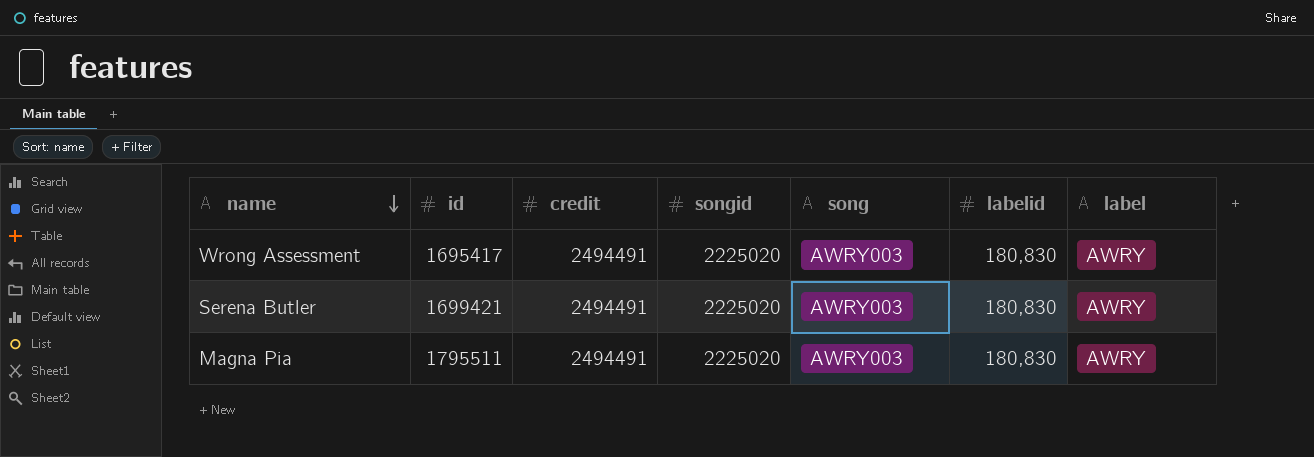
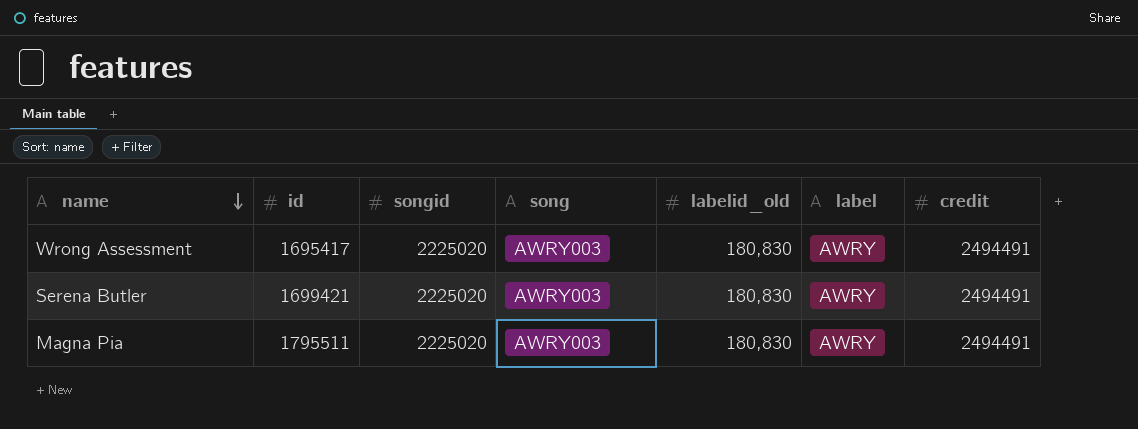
column name: labelid -> labelid_old
column credit | position: 3 -> 7

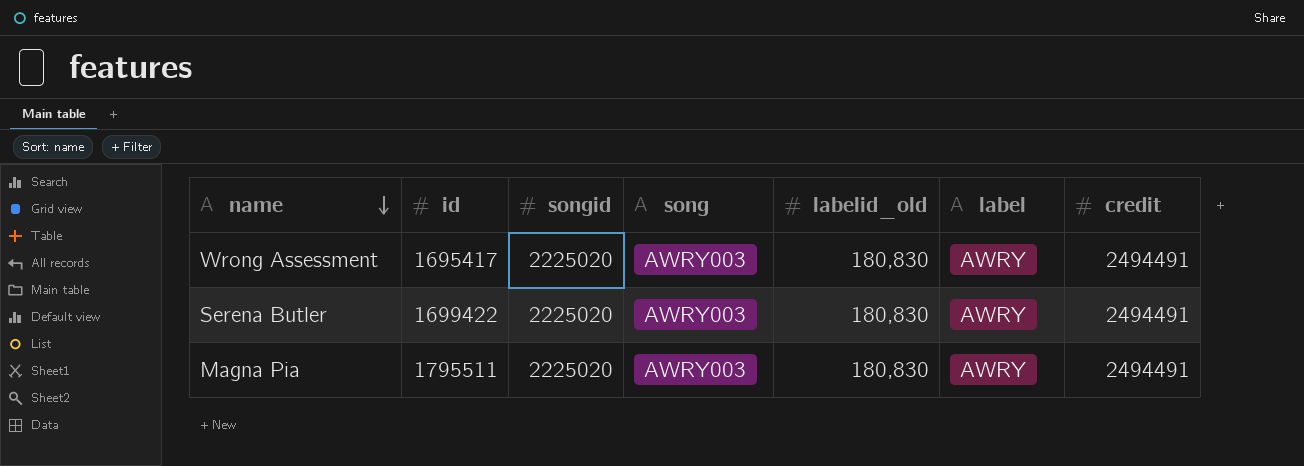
Serena Butler | id: 1699421 -> 1699422

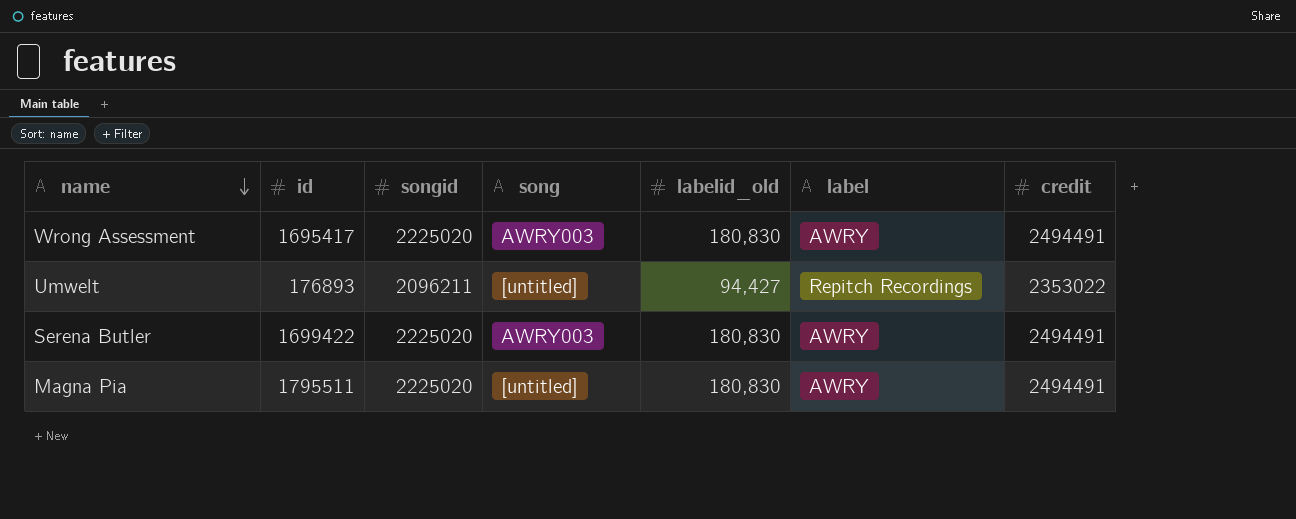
row Umwelt: none -> 176893 | 2096211 | [untitled] | 94,427 | Repitch Recordings | 2353022
Magna Pia | song: AWRY003 -> [untitled]

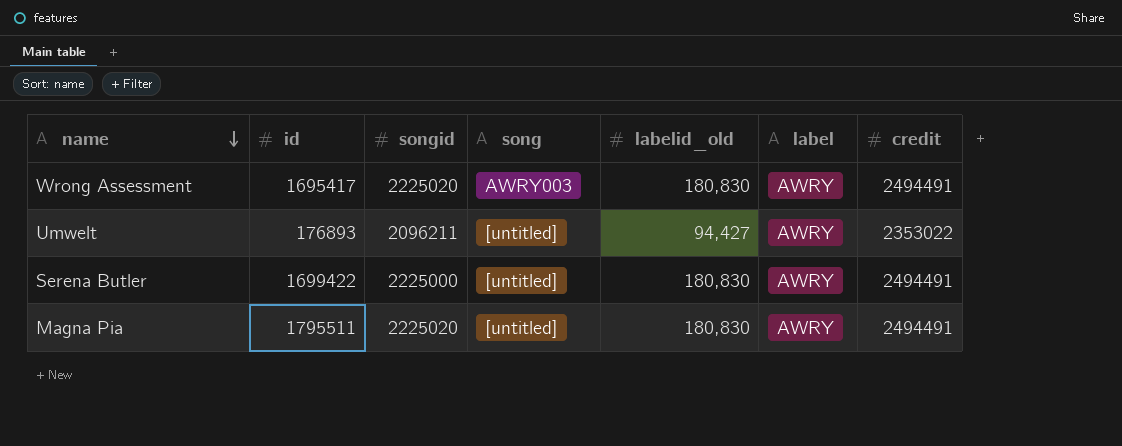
Umwelt | label: Repitch Recordings -> AWRY
Serena Butler | songid: 2225020 -> 2225000
Serena Butler | song: AWRY003 -> [untitled]

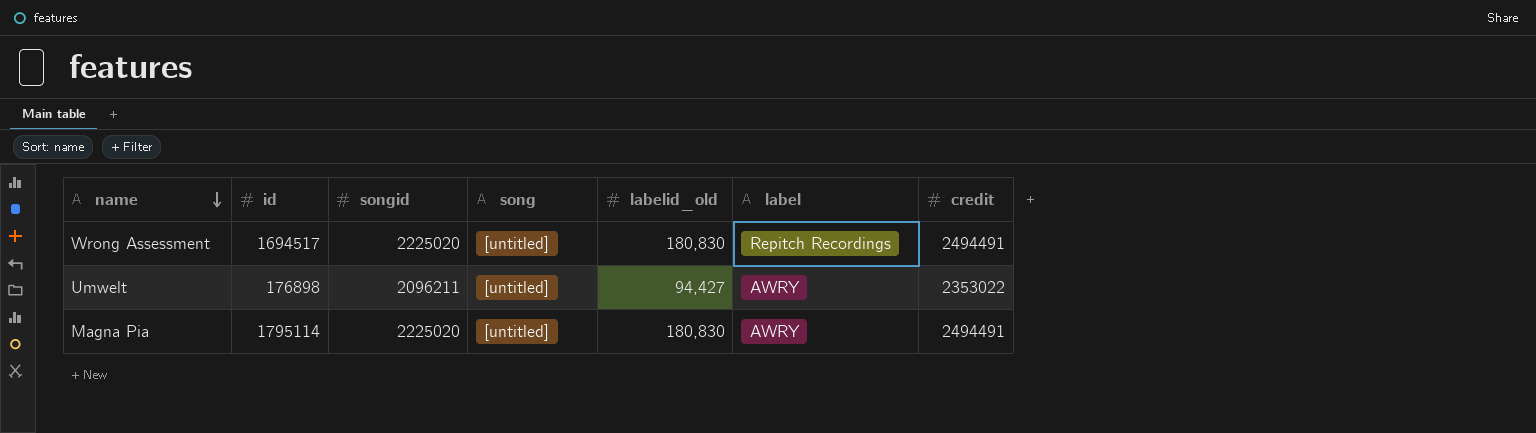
row Serena Butler: 1699422 | 2225000 | [untitled] | 180,830 | AWRY | 2494491 -> none
Wrong Assessment | id: 1695417 -> 1694517
Wrong Assessment | song: AWRY003 -> [untitled]
Wrong Assessment | label: AWRY -> Repitch Recordings
Umwelt | id: 176893 -> 176898
Magna Pia | id: 1795511 -> 1795114

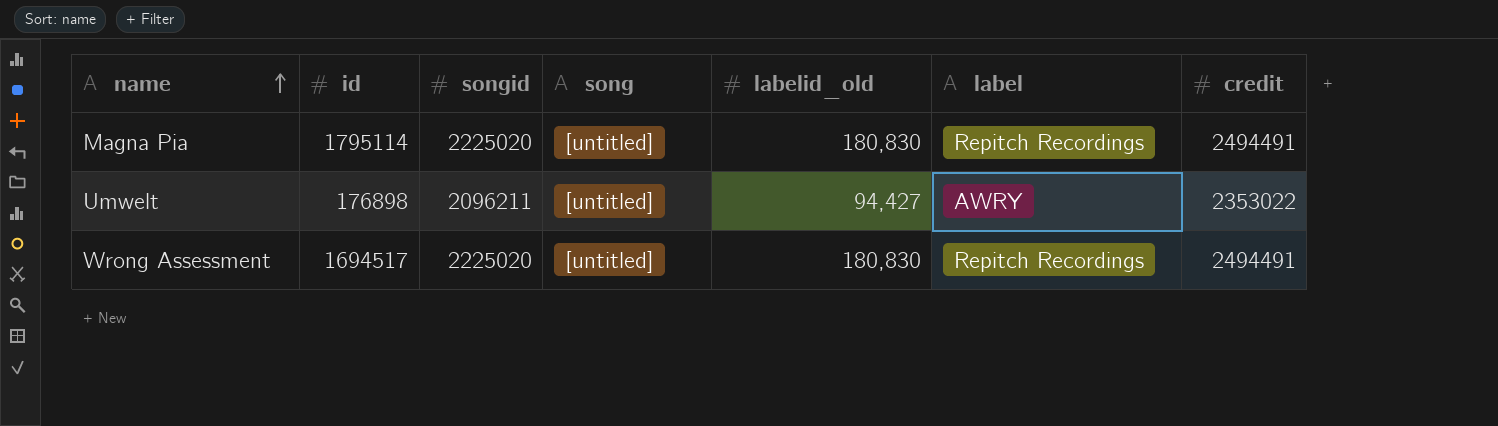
row order: name descending -> name ascending
Magna Pia | label: AWRY -> Repitch Recordings

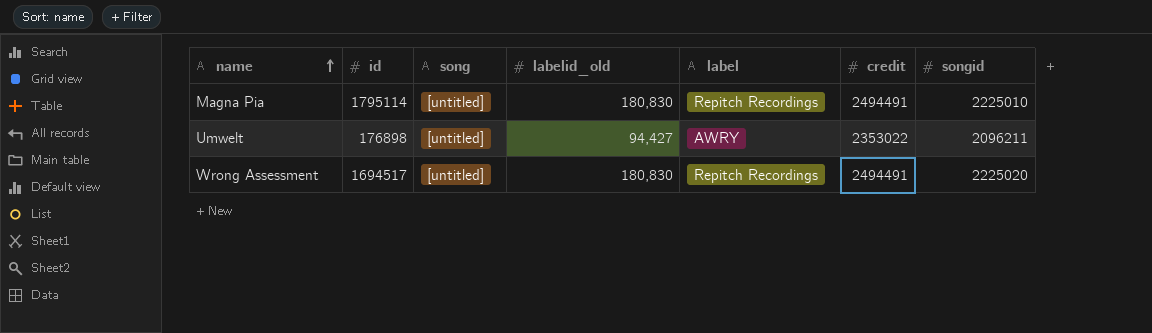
column songid | position: 3 -> 7
Magna Pia | songid: 2225020 -> 2225010

